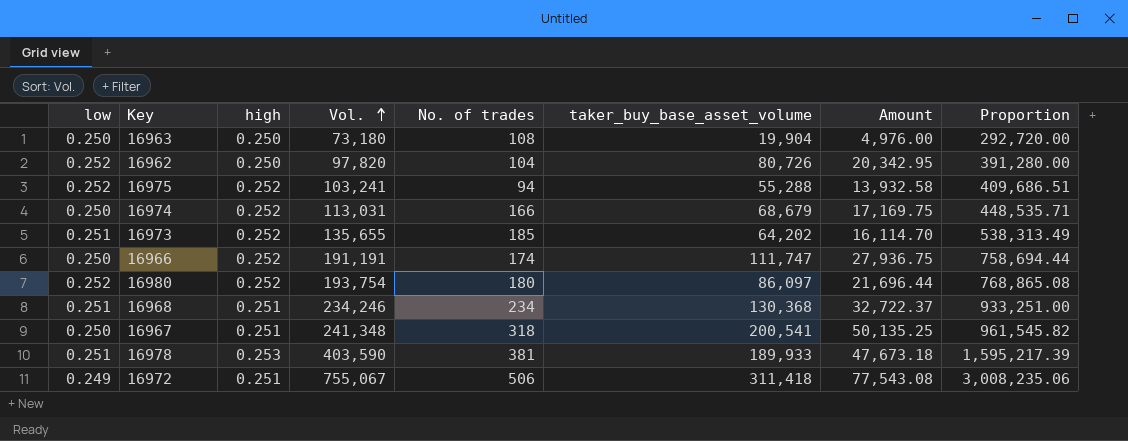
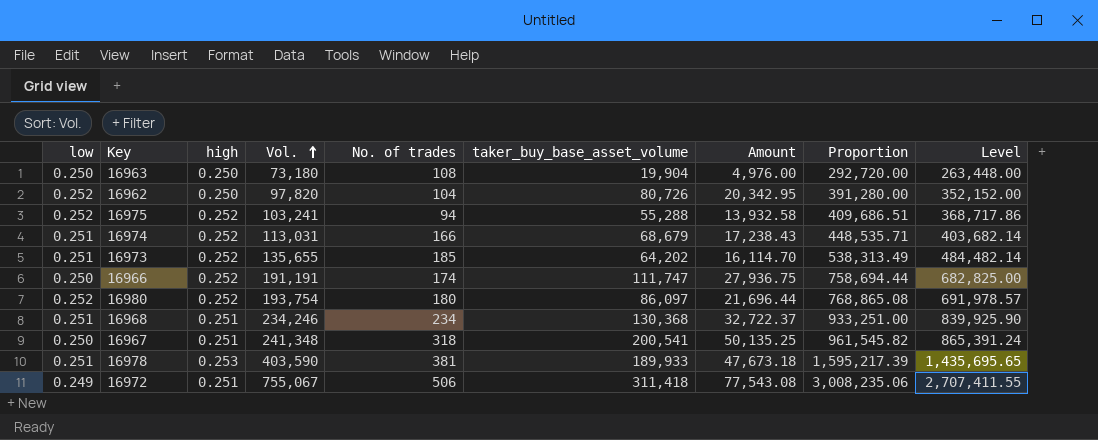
column Level | formula: none -> [Proportion] * 0.9
16974 | low: 0.250 -> 0.251
16974 | Amount: 17,169.75 -> 17,238.43

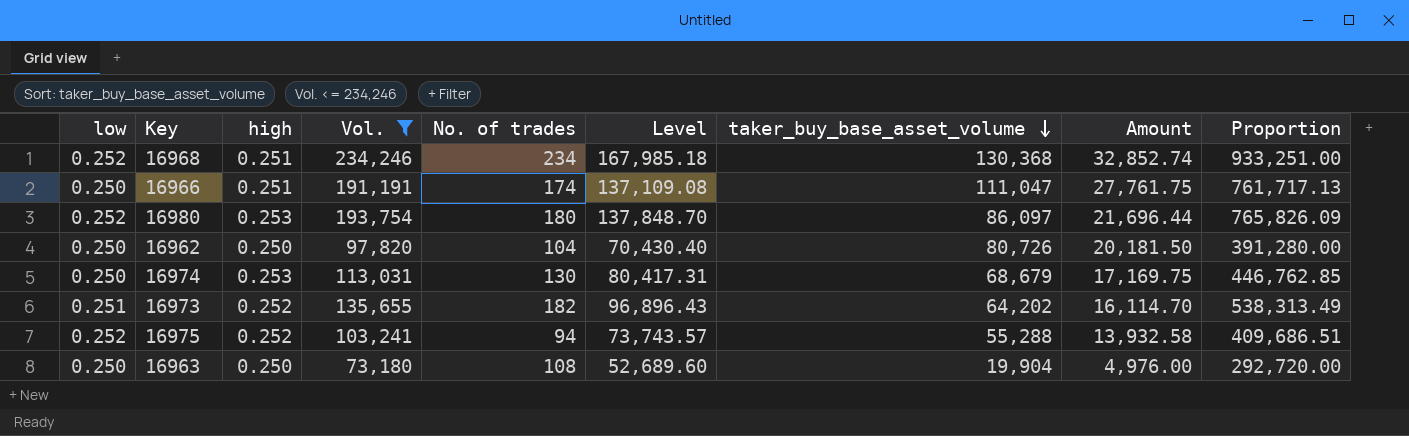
filter: none -> Vol. <= 234,246
row order: Vol. ascending -> taker_buy_base_asset_volume descending
column Level | formula: [Proportion] * 0.9 -> [Proportion] * 0.18
column Level | position: 9 -> 6
16968 | low: 0.251 -> 0.252
16968 | Amount: 32,722.37 -> 32,852.74
16966 | high: 0.252 -> 0.251
16966 | taker_buy_base_asset_volume: 111,747 -> 111,047
16966 | Amount: 27,936.75 -> 27,761.75
16966 | Proportion: 758,694.44 -> 761,717.13
16980 | high: 0.252 -> 0.253
16980 | Proportion: 768,865.08 -> 765,826.09
16962 | low: 0.252 -> 0.250
16962 | Amount: 20,342.95 -> 20,181.50
16974 | low: 0.251 -> 0.250
16974 | high: 0.252 -> 0.253
16974 | No. of trades: 166 -> 130
16974 | Amount: 17,238.43 -> 17,169.75
16974 | Proportion: 448,535.71 -> 446,762.85
16973 | No. of trades: 185 -> 182

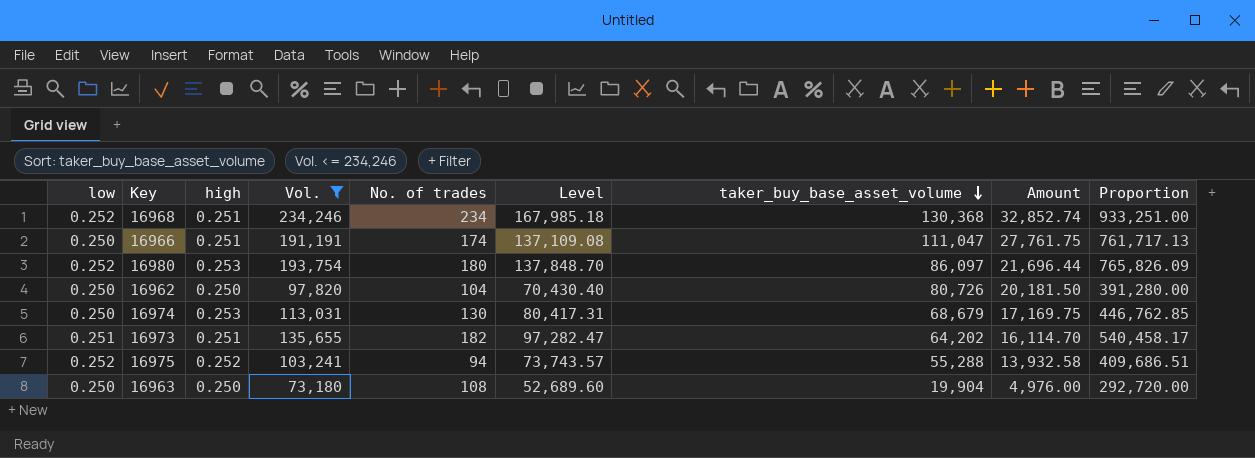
16973 | high: 0.252 -> 0.251
16973 | Level: 96,896.43 -> 97,282.47
16973 | Proportion: 538,313.49 -> 540,458.17

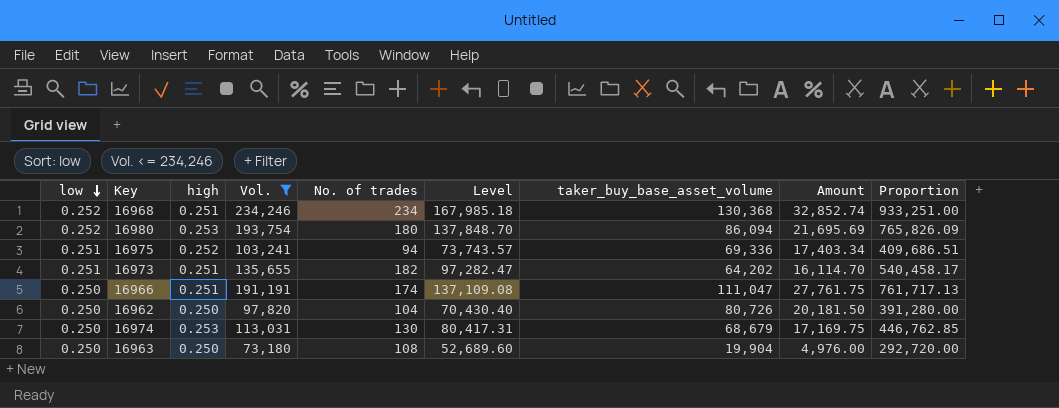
row order: taker_buy_base_asset_volume descending -> low descending
16980 | taker_buy_base_asset_volume: 86,097 -> 86,094
16980 | Amount: 21,696.44 -> 21,695.69
16975 | low: 0.252 -> 0.251
16975 | taker_buy_base_asset_volume: 55,288 -> 69,336
16975 | Amount: 13,932.58 -> 17,403.34

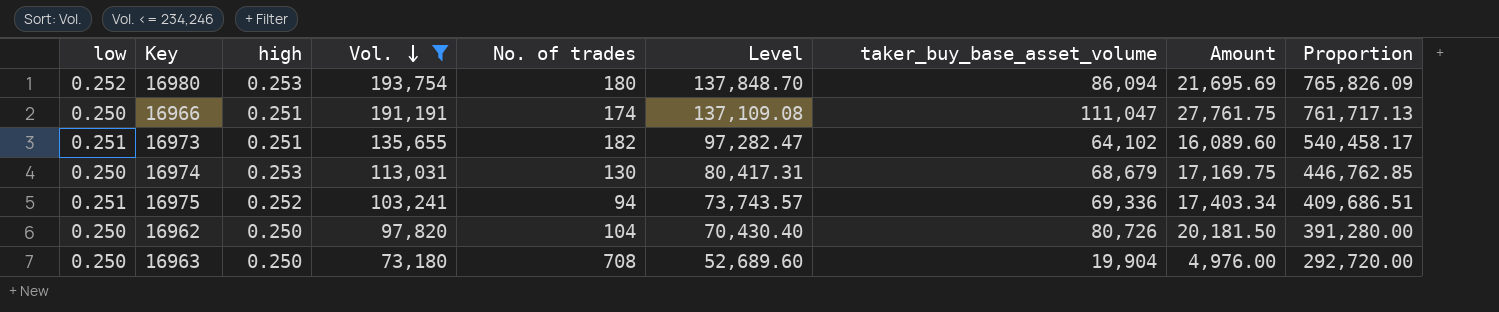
row order: low descending -> Vol. descending
row 16968: 0.252 | 0.251 | 234,246 | 234 | 167,985.18 | 130,368 | 32,852.74 | 933,251.00 -> none
16973 | taker_buy_base_asset_volume: 64,202 -> 64,102
16973 | Amount: 16,114.70 -> 16,089.60
16963 | No. of trades: 108 -> 708

